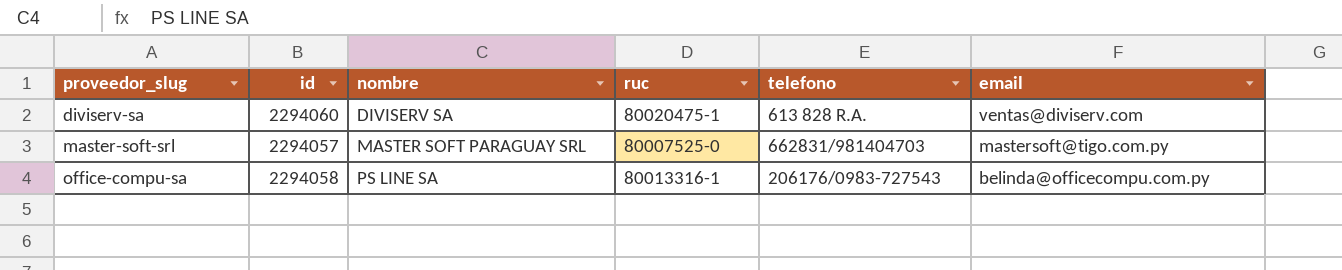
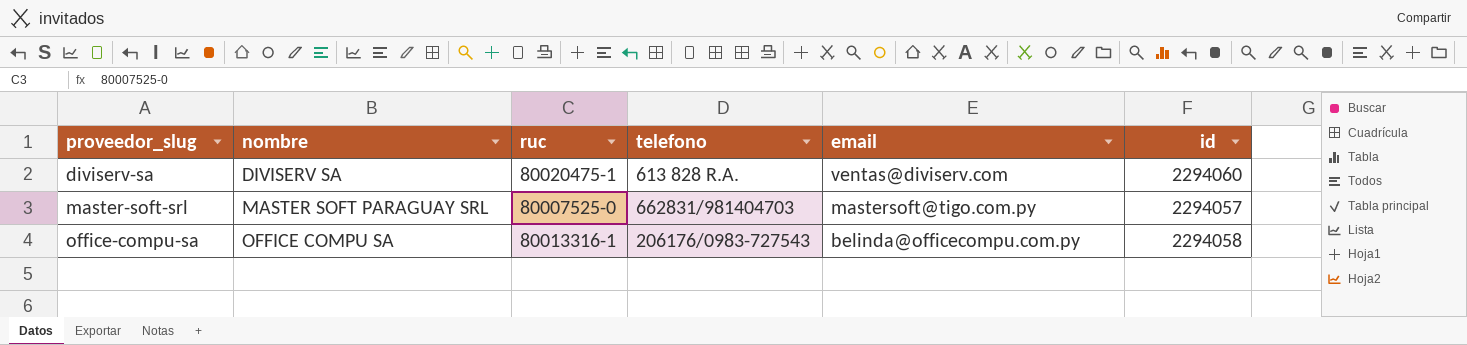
column id | position: 2 -> 6
office-compu-sa | nombre: PS LINE SA -> OFFICE COMPU SA

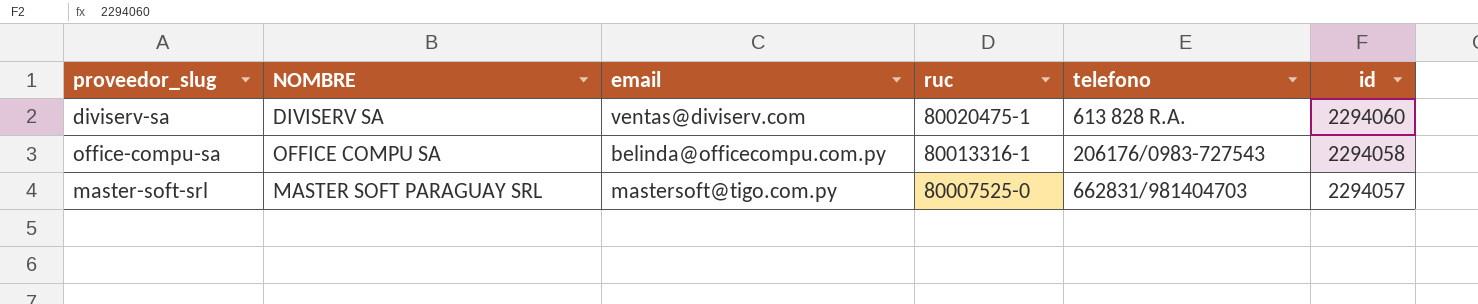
row order: proveedor_slug ascending -> ruc descending
column name: nombre -> NOMBRE
column email | position: 5 -> 3

